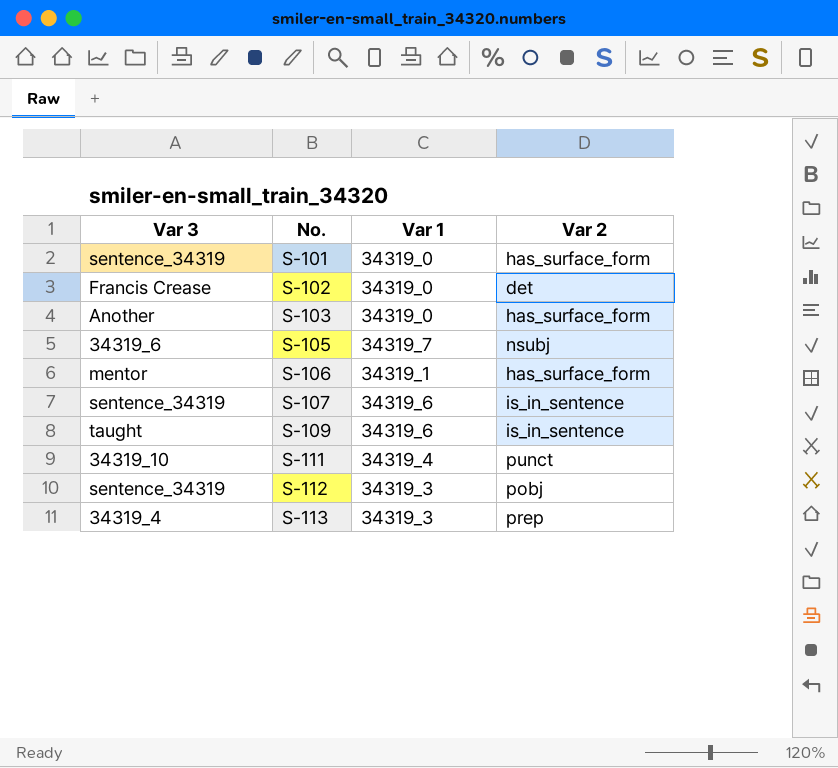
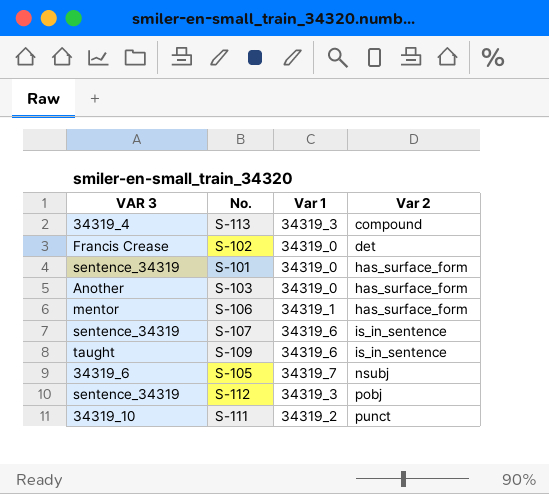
row order: No. ascending -> Var 2 ascending
column name: Var 3 -> VAR 3
S-113 | Var 2: prep -> compound
S-111 | Var 1: 34319_4 -> 34319_2

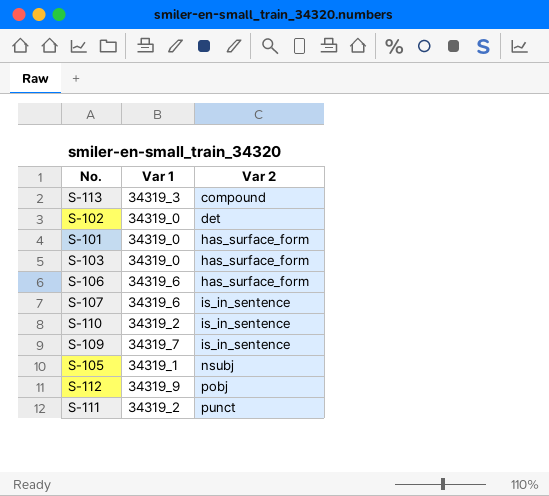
column VAR 3 | position: 1 -> none
S-106 | Var 1: 34319_1 -> 34319_6
row S-110: none -> 34319_2 | is_in_sentence
S-109 | Var 1: 34319_6 -> 34319_7
S-105 | Var 1: 34319_7 -> 34319_1
S-112 | Var 1: 34319_3 -> 34319_9

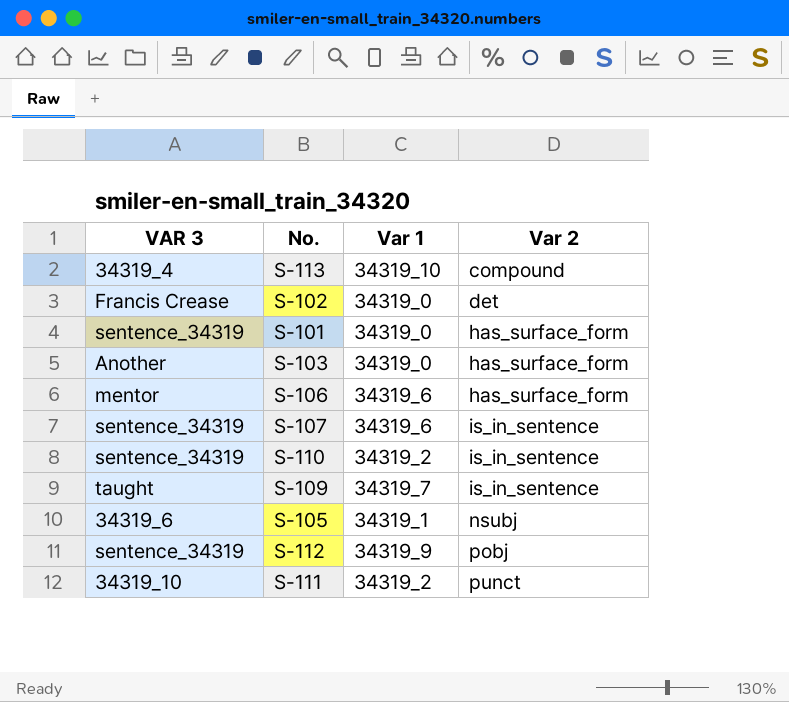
column VAR 3 | position: none -> 1
S-113 | Var 1: 34319_3 -> 34319_10

